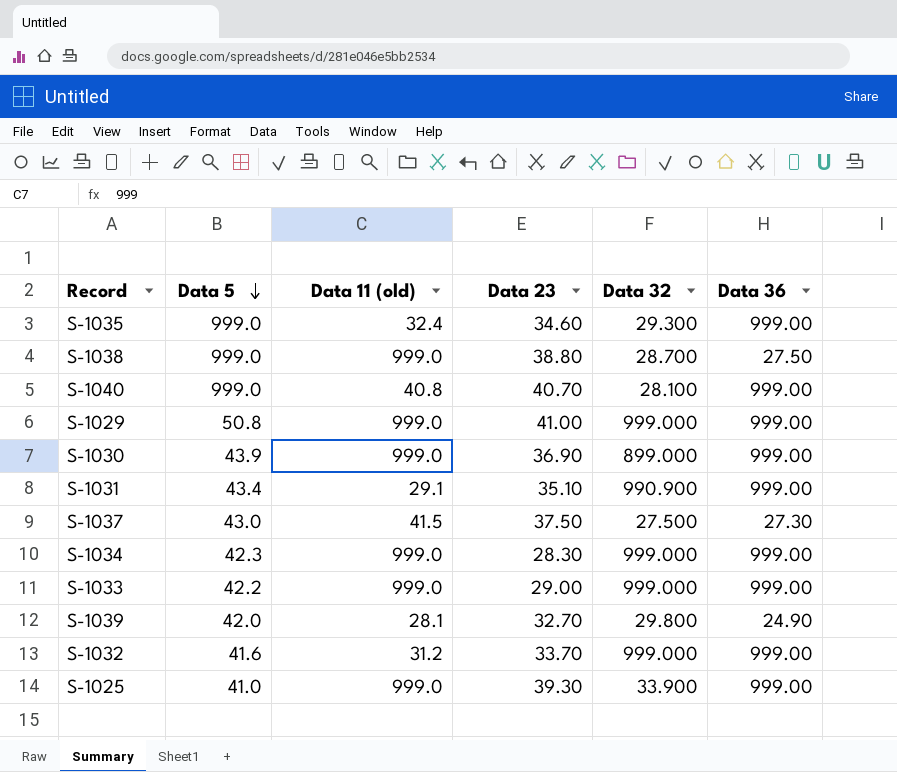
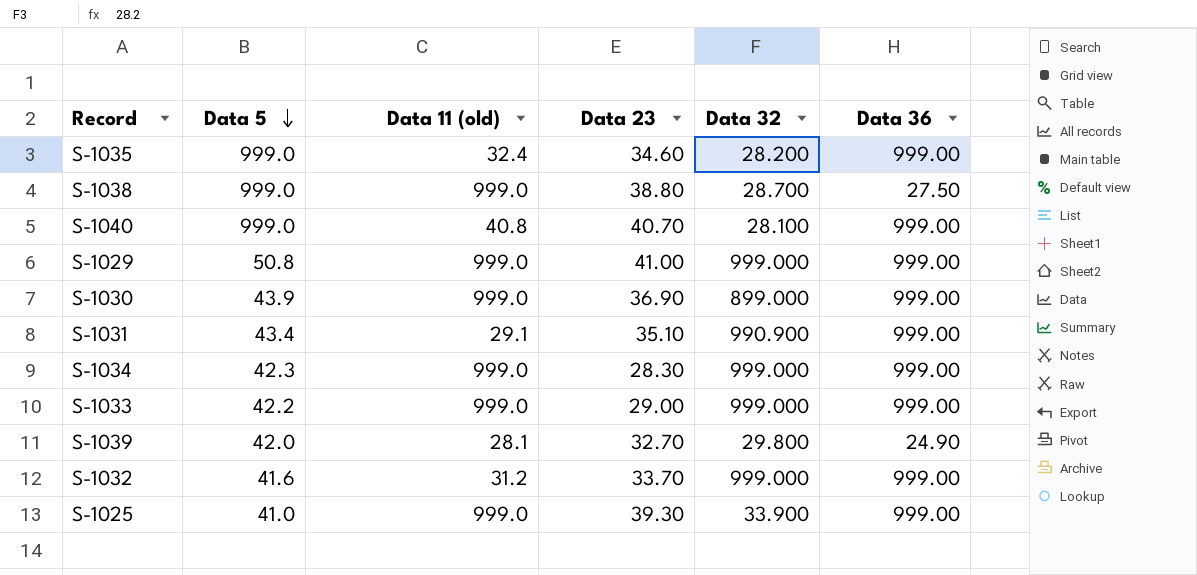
row S-1037: 43.0 | 41.5 | 37.50 | 27.500 | 27.30 -> none
S-1035 | Data 32: 29.300 -> 28.200

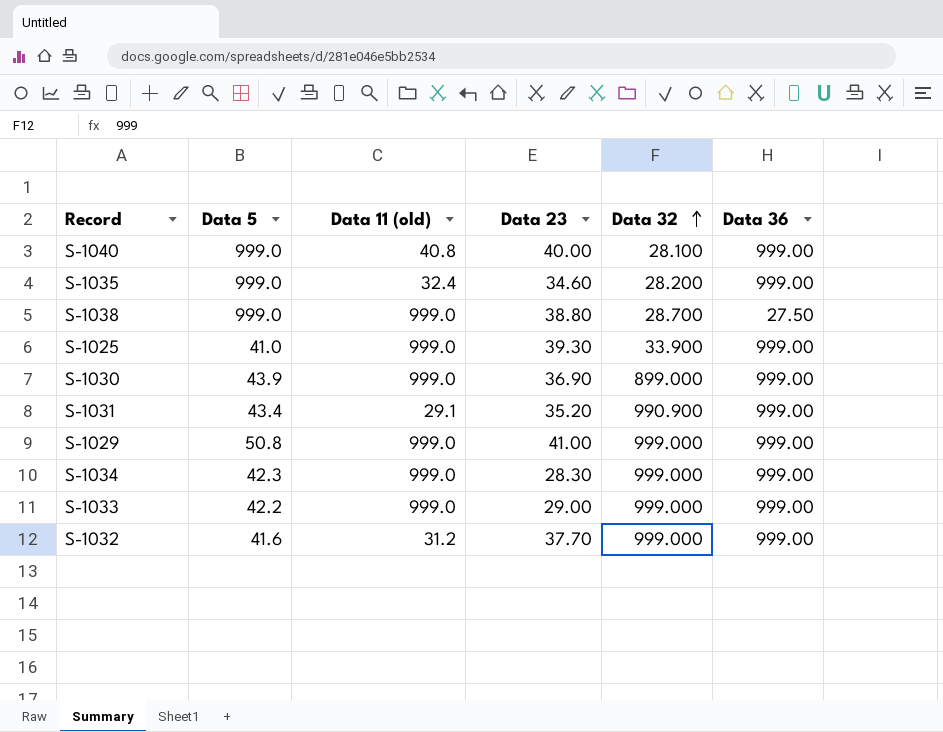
row order: Data 5 descending -> Data 32 ascending
row S-1039: 42.0 | 28.1 | 32.70 | 29.800 | 24.90 -> none
S-1040 | Data 23: 40.70 -> 40.00
S-1031 | Data 23: 35.10 -> 35.20
S-1032 | Data 23: 33.70 -> 37.70

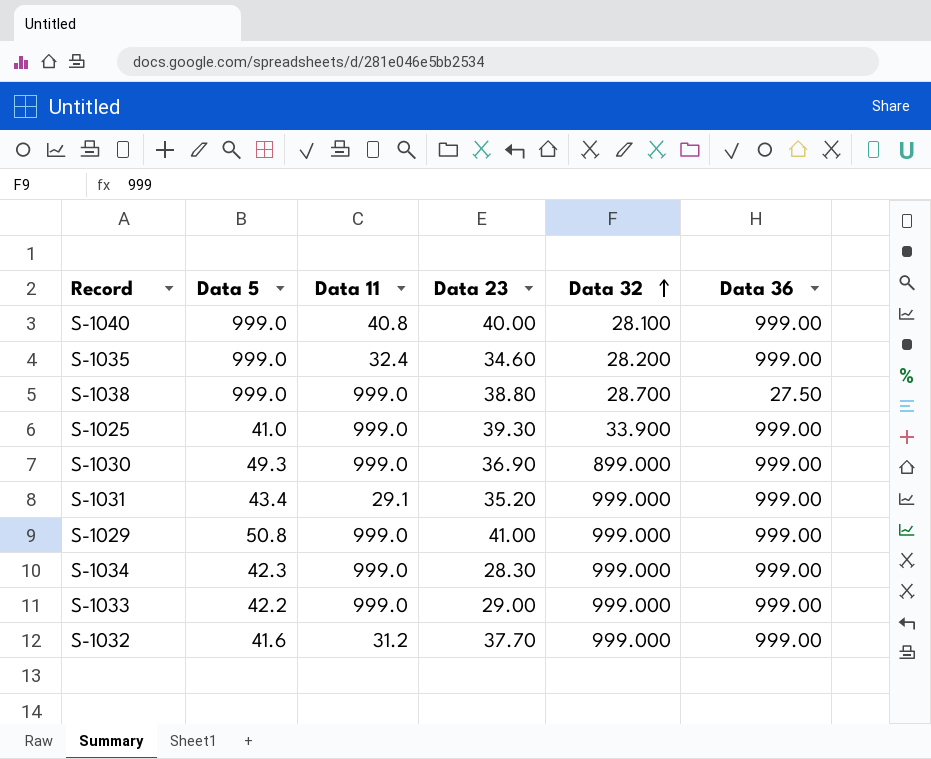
column name: Data 11 (old) -> Data 11
S-1030 | Data 5: 43.9 -> 49.3
S-1031 | Data 32: 990.900 -> 999.000

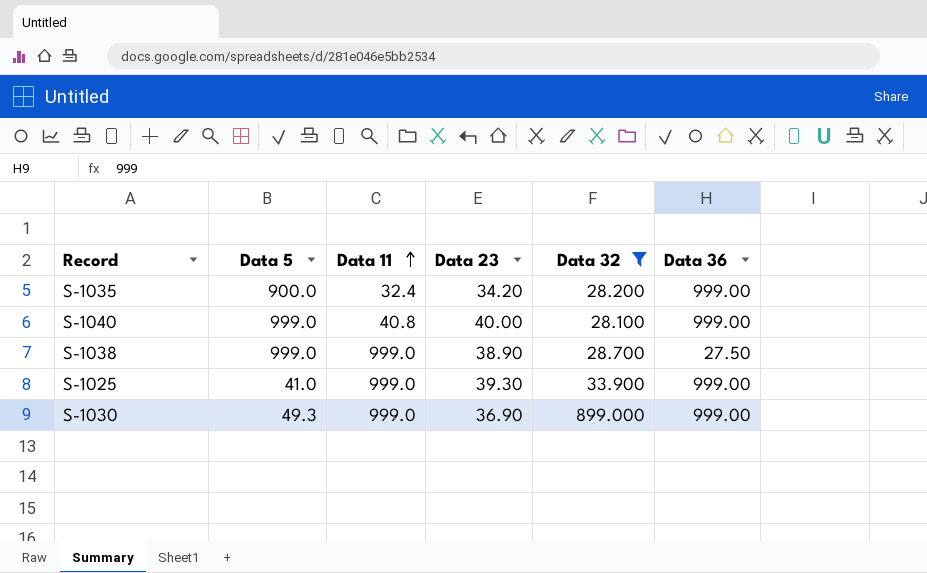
filter: none -> Data 32 != 999.000
row order: Data 32 ascending -> Data 11 ascending
S-1035 | Data 5: 999.0 -> 900.0
S-1035 | Data 23: 34.60 -> 34.20
S-1038 | Data 23: 38.80 -> 38.90

